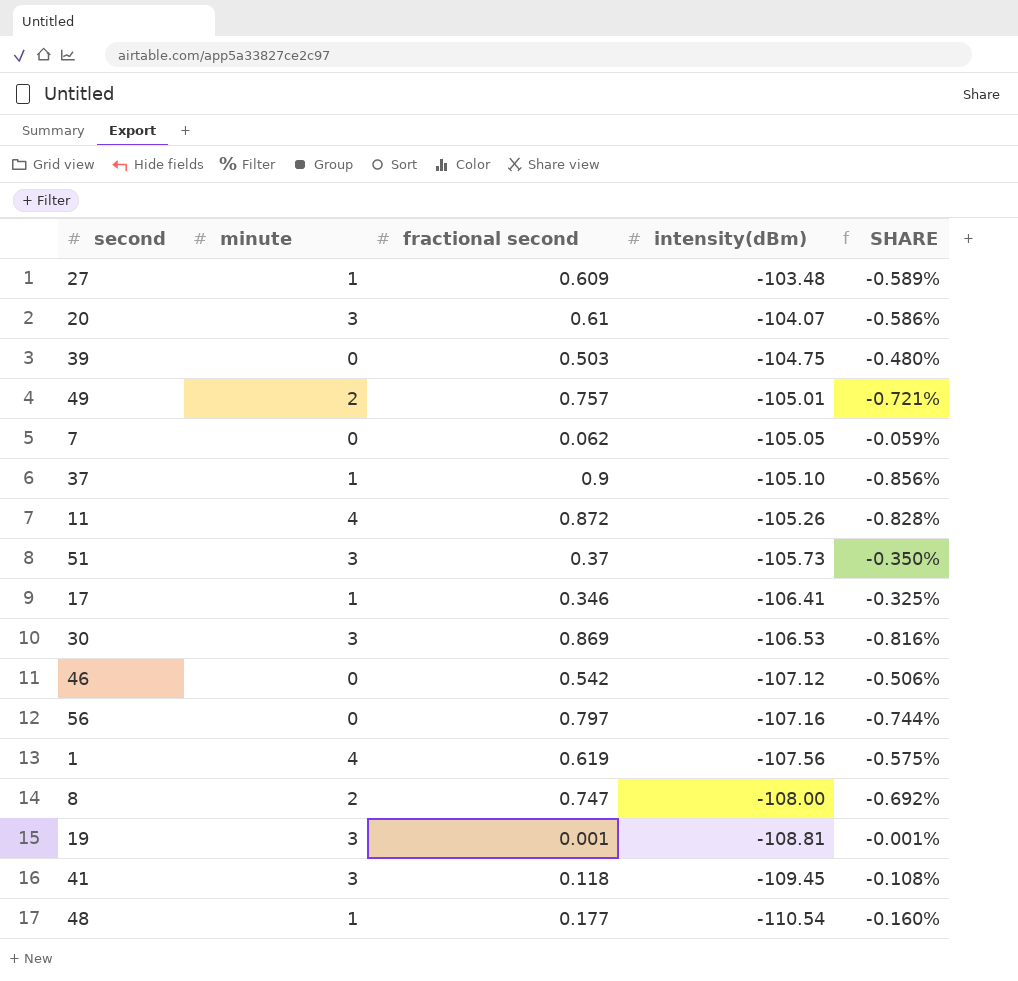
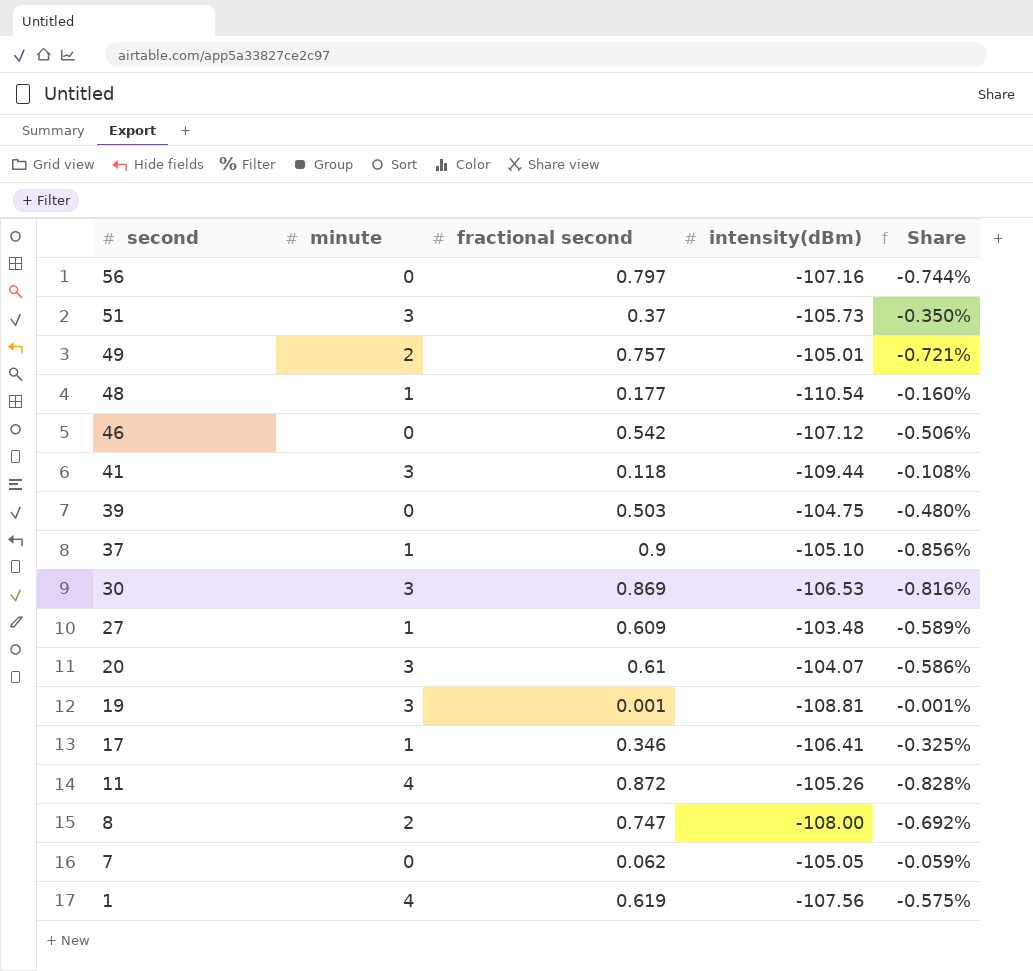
row order: intensity(dBm) descending -> second descending
column name: SHARE -> Share
41 | intensity(dBm): -109.45 -> -109.44

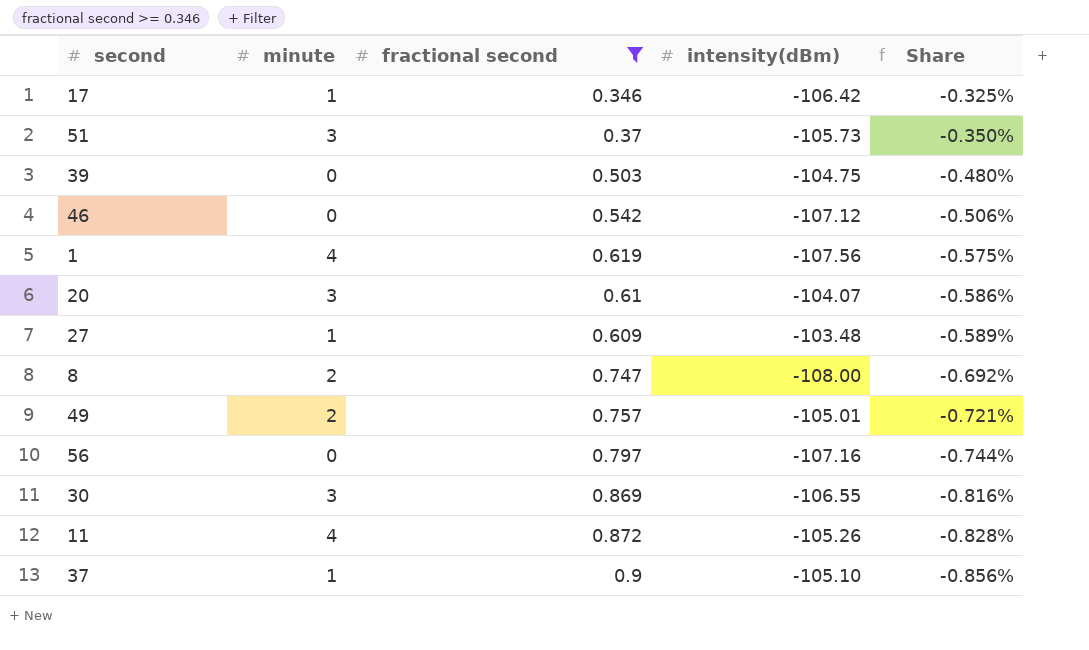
filter: none -> fractional second >= 0.346
row order: second descending -> Share descending
17 | intensity(dBm): -106.41 -> -106.42
30 | intensity(dBm): -106.53 -> -106.55

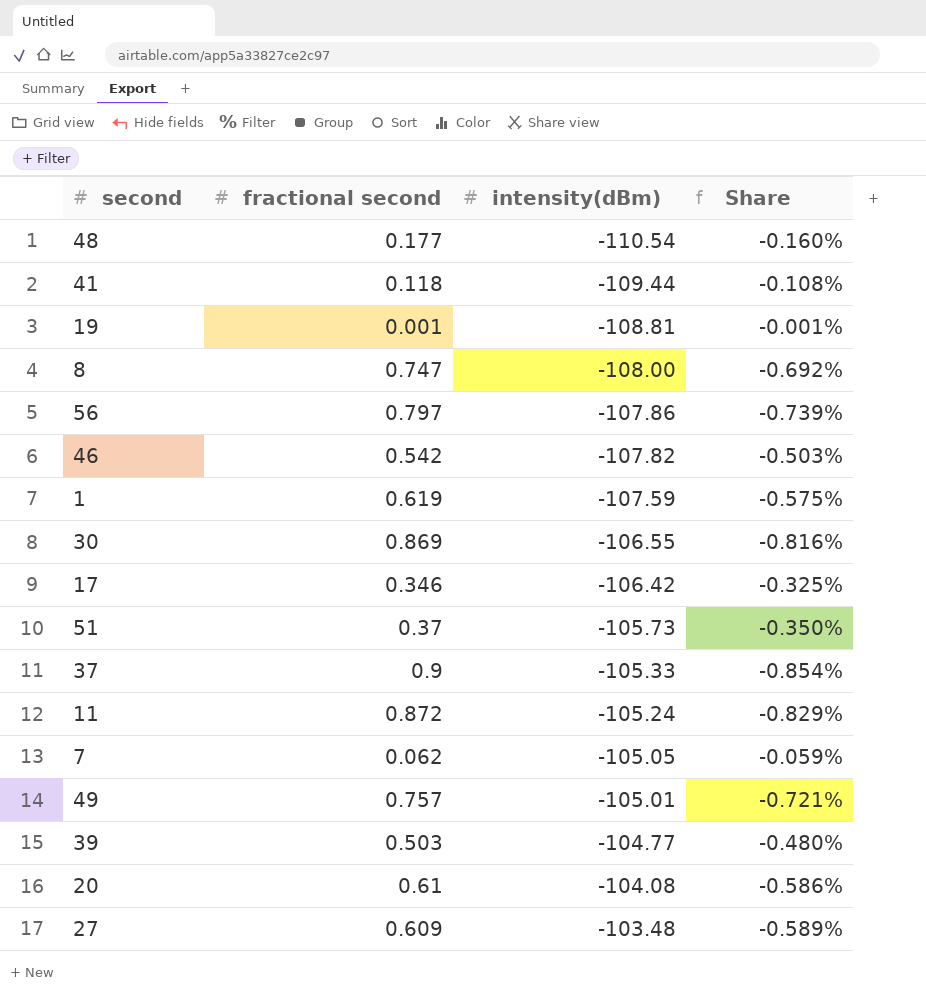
filter: fractional second >= 0.346 -> none
row order: Share descending -> intensity(dBm) ascending
column minute | position: 2 -> none
56 | intensity(dBm): -107.16 -> -107.86
56 | Share: -0.744% -> -0.739%
46 | intensity(dBm): -107.12 -> -107.82
46 | Share: -0.506% -> -0.503%
1 | intensity(dBm): -107.56 -> -107.59
37 | intensity(dBm): -105.10 -> -105.33
37 | Share: -0.856% -> -0.854%
11 | intensity(dBm): -105.26 -> -105.24
11 | Share: -0.828% -> -0.829%
39 | intensity(dBm): -104.75 -> -104.77
20 | intensity(dBm): -104.07 -> -104.08

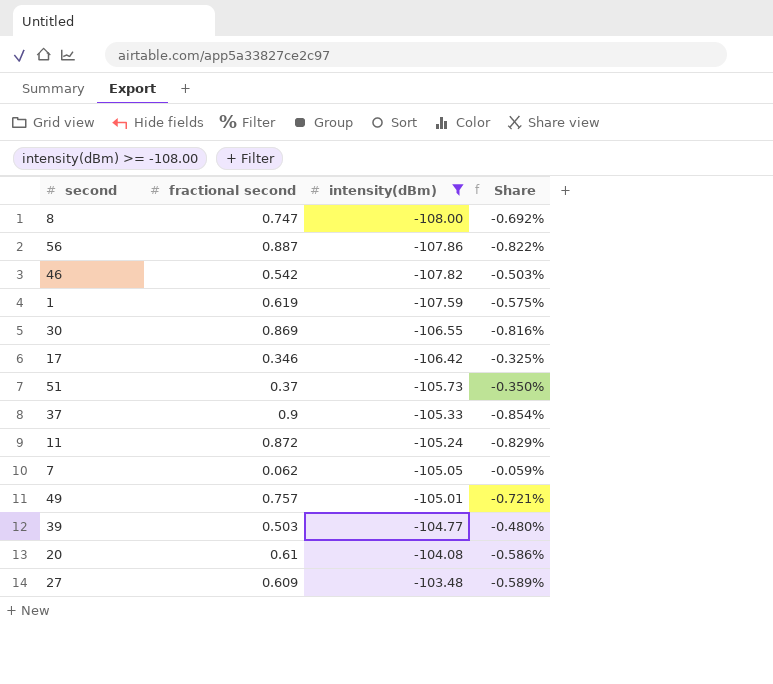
filter: none -> intensity(dBm) >= -108.00
56 | fractional second: 0.797 -> 0.887
56 | Share: -0.739% -> -0.822%

